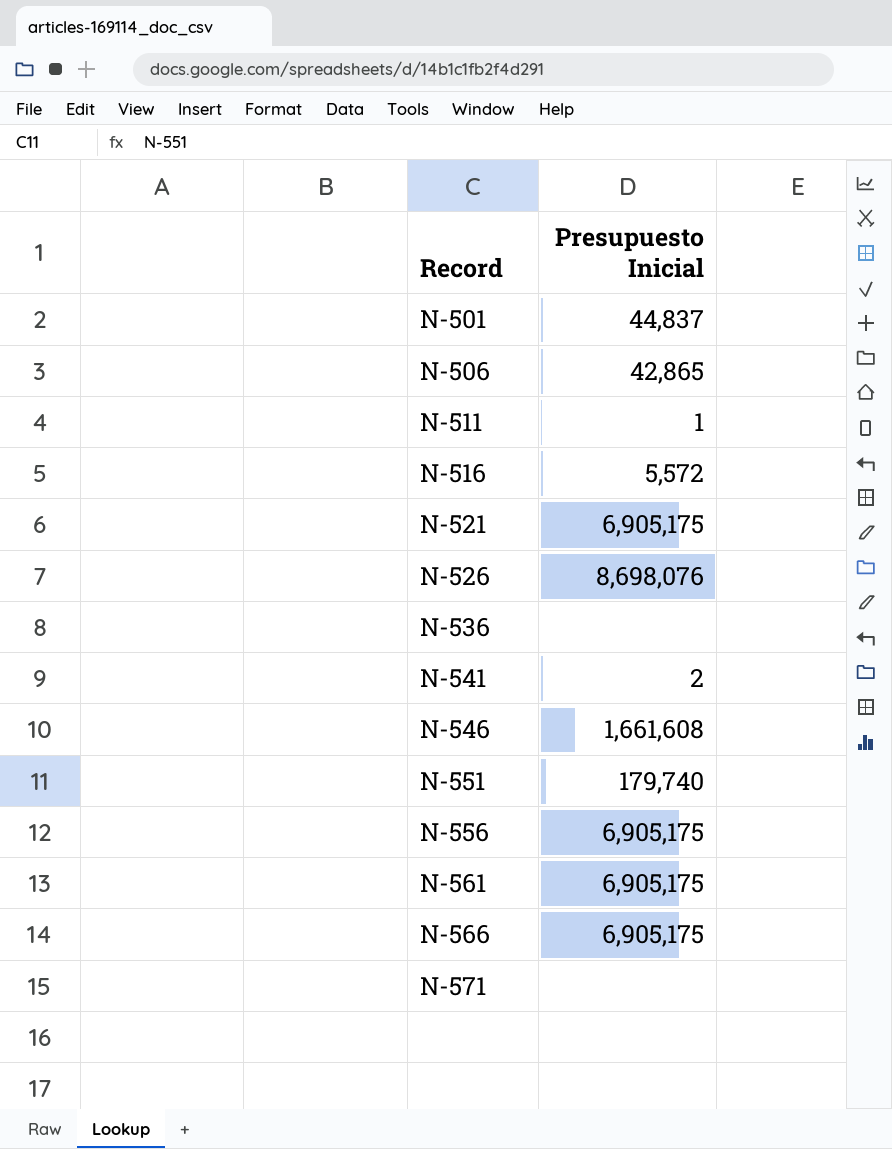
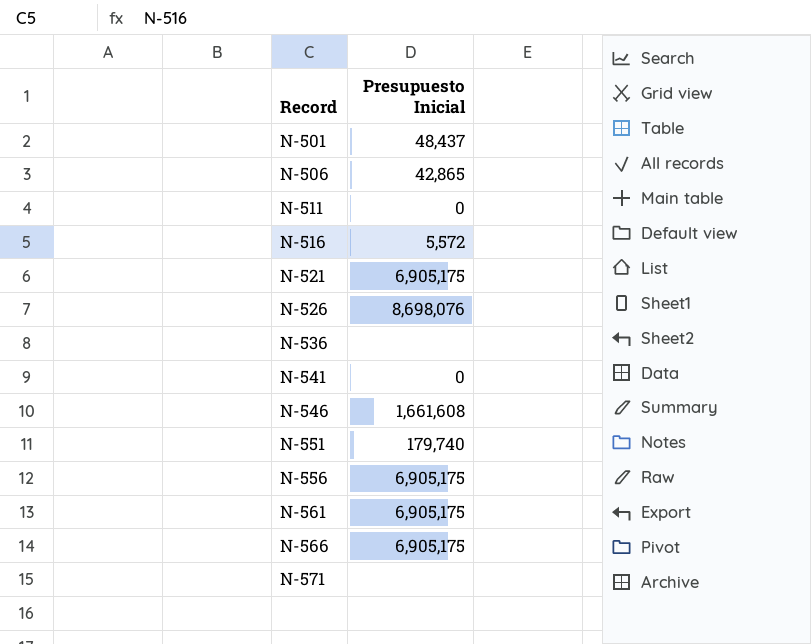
N-501 | Presupuesto Inicial: 44,837 -> 48,437
N-511 | Presupuesto Inicial: 1 -> 0
N-541 | Presupuesto Inicial: 2 -> 0

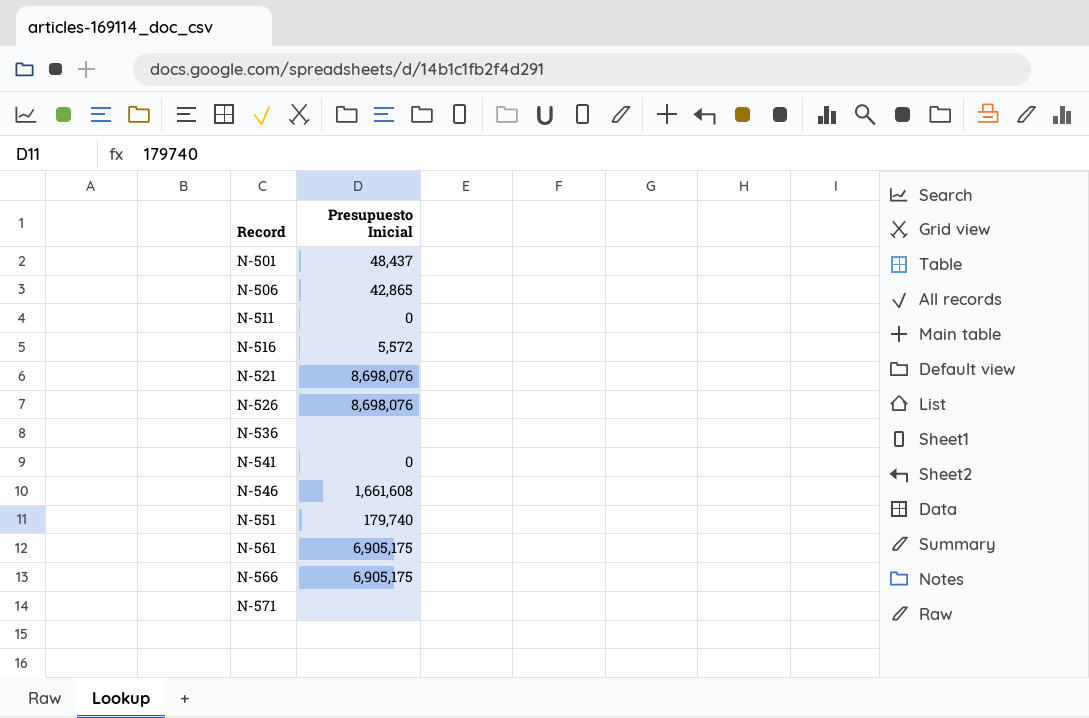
row N-556: 6,905,175 -> none
N-521 | Presupuesto Inicial: 6,905,175 -> 8,698,076

